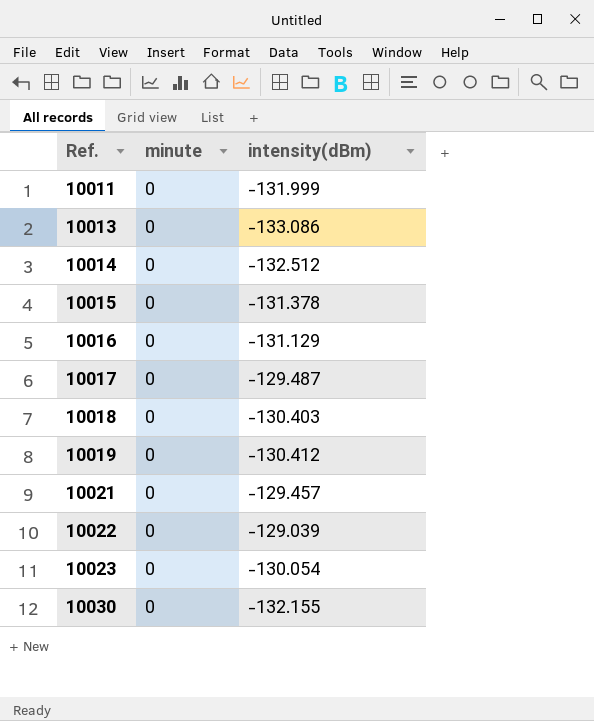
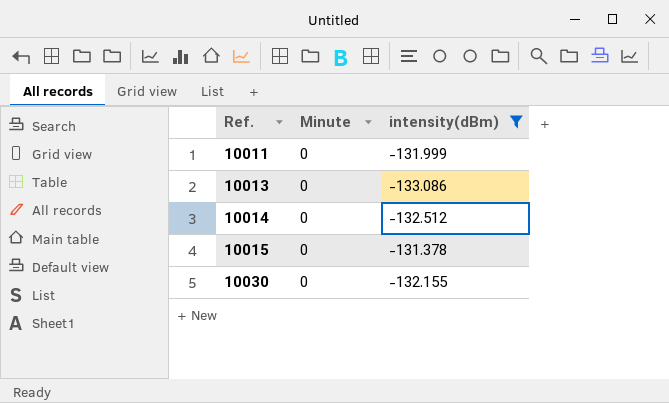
filter: none -> intensity(dBm) <= -131.378
column name: minute -> Minute

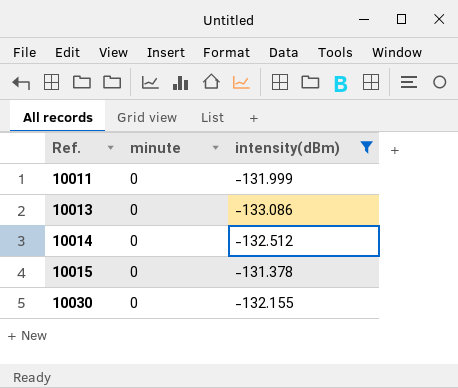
column name: Minute -> minute

